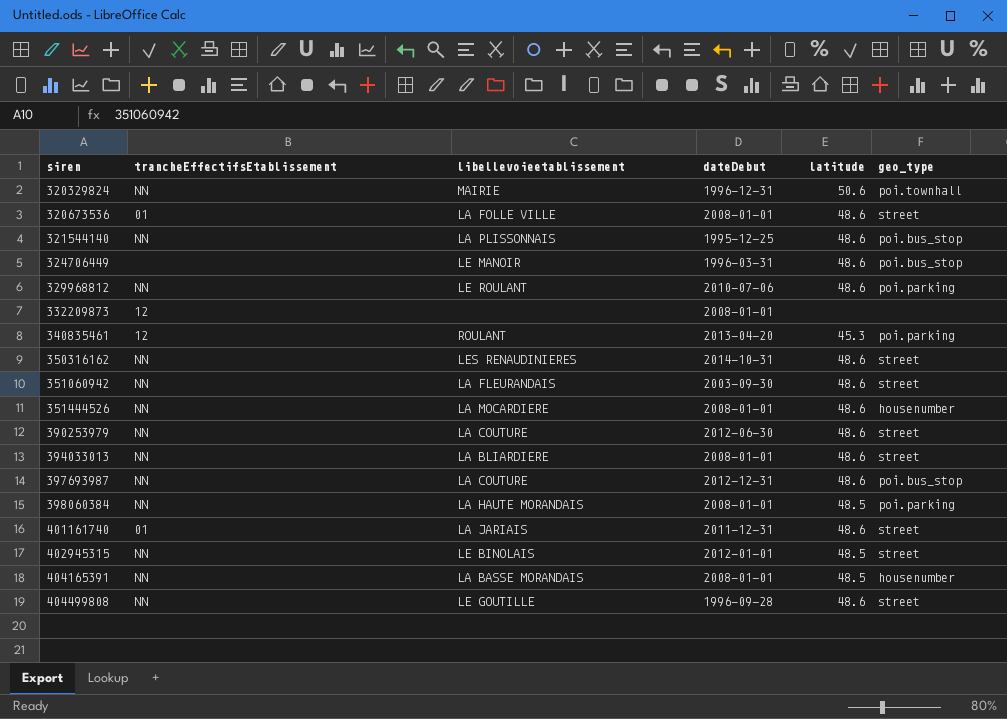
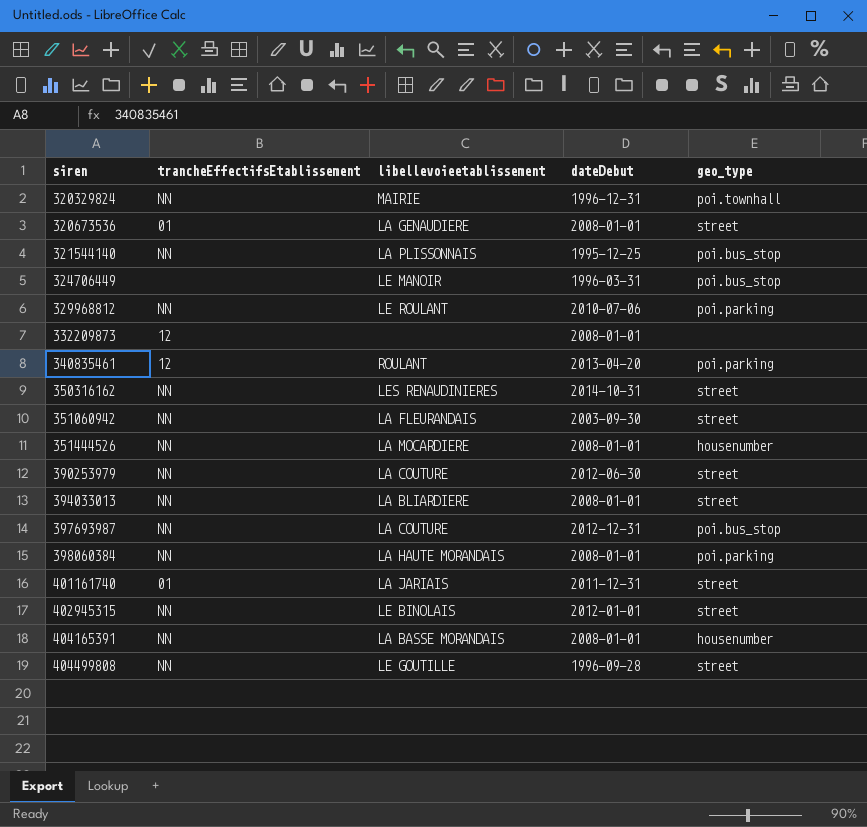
column latitude | position: 5 -> none
320673536 | libellevoieetablissement: LA FOLLE VILLE -> LA GENAUDIERE

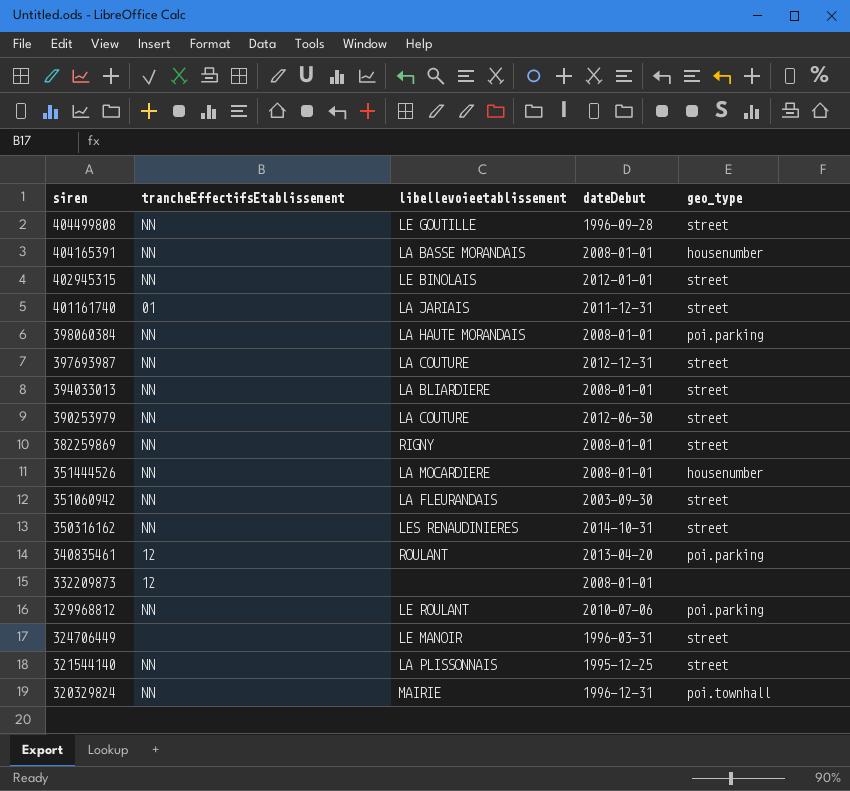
row order: siren ascending -> siren descending
row 320673536: 01 | LA GENAUDIERE | 2008-01-01 | street -> none
397693987 | geo_type: poi.bus_stop -> street
row 382259869: none -> NN | RIGNY | 2008-01-01 | street
324706449 | geo_type: poi.bus_stop -> street
321544140 | geo_type: poi.bus_stop -> street

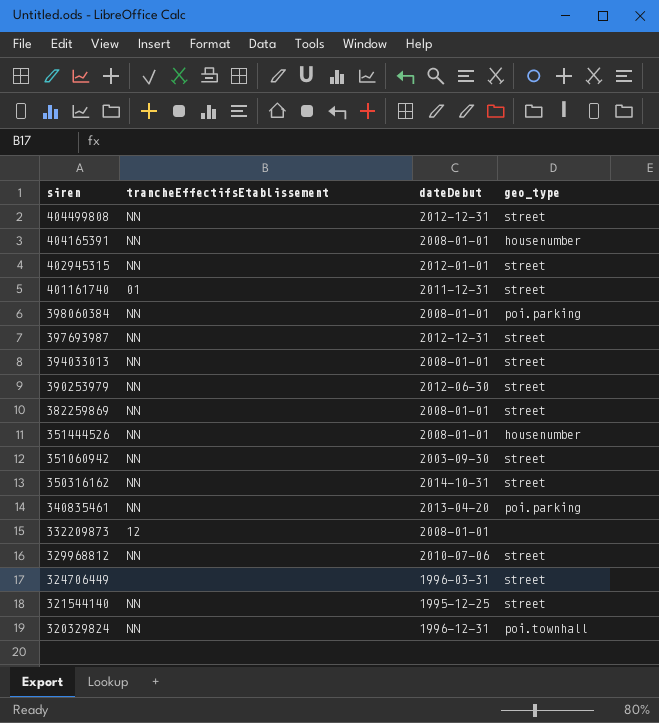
column libellevoieetablissement | position: 3 -> none
404499808 | dateDebut: 1996-09-28 -> 2012-12-31
340835461 | trancheEffectifsEtablissement: 12 -> NN
329968812 | geo_type: poi.parking -> street

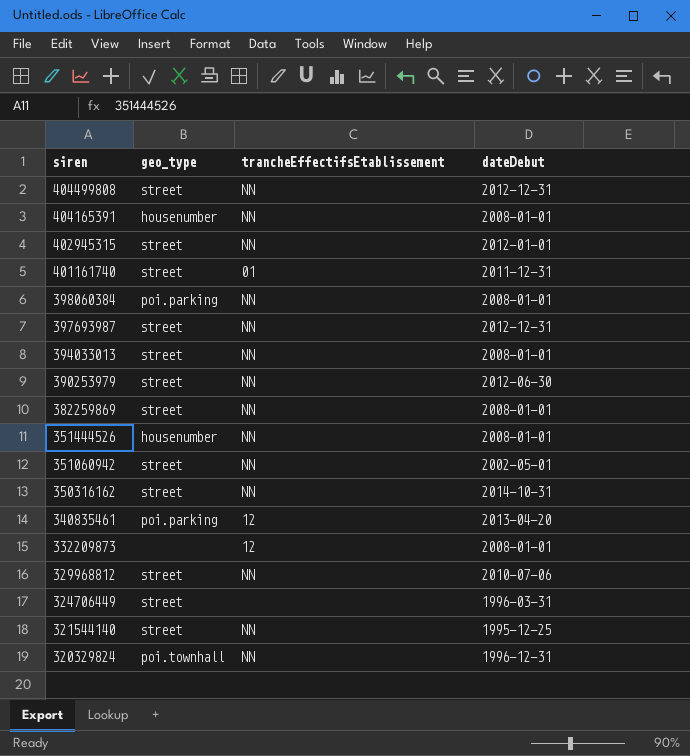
column geo_type | position: 4 -> 2
351060942 | dateDebut: 2003-09-30 -> 2002-05-01
340835461 | trancheEffectifsEtablissement: NN -> 12

